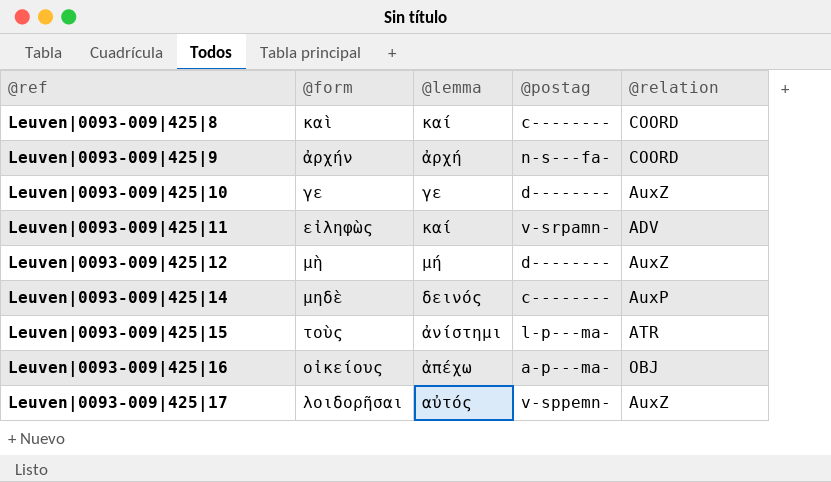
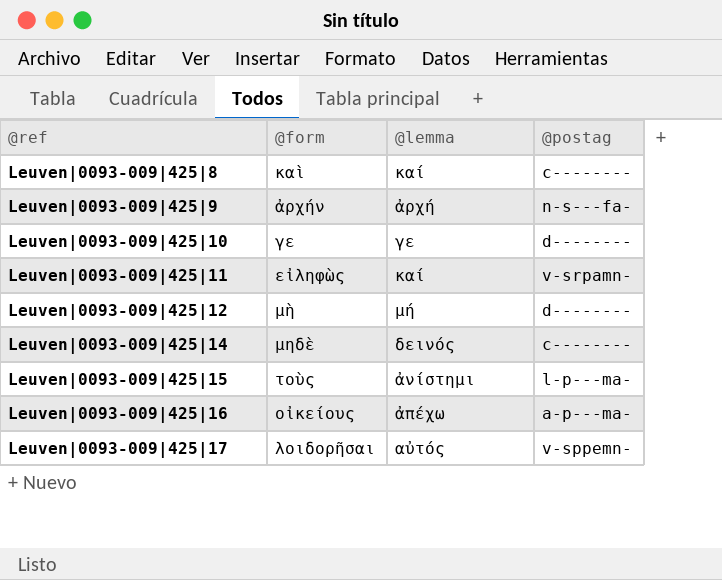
column @relation | position: 5 -> none

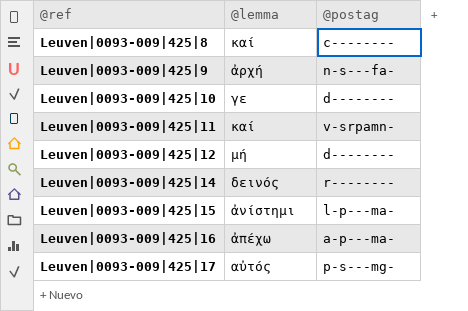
column @form | position: 2 -> none
Leuven|0093-009|425|14 | @postag: c-------- -> r--------
Leuven|0093-009|425|17 | @postag: v-sppemn- -> p-s---mg-

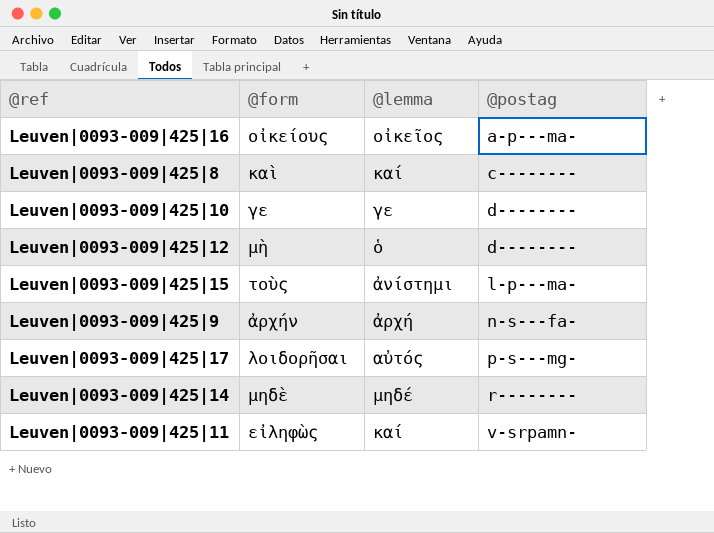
row order: @ref ascending -> @postag ascending
column @form | position: none -> 2
Leuven|0093-009|425|16 | @lemma: ἀπέχω -> οἰκεῖος
Leuven|0093-009|425|12 | @lemma: μή -> ὁ
Leuven|0093-009|425|14 | @lemma: δεινός -> μηδέ

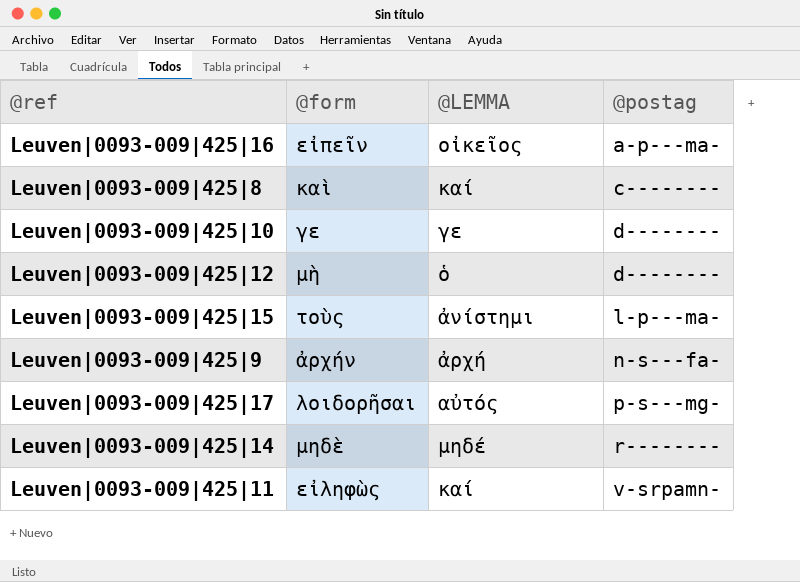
column name: @lemma -> @LEMMA
Leuven|0093-009|425|16 | @form: οἰκείους -> εἰπεῖν

